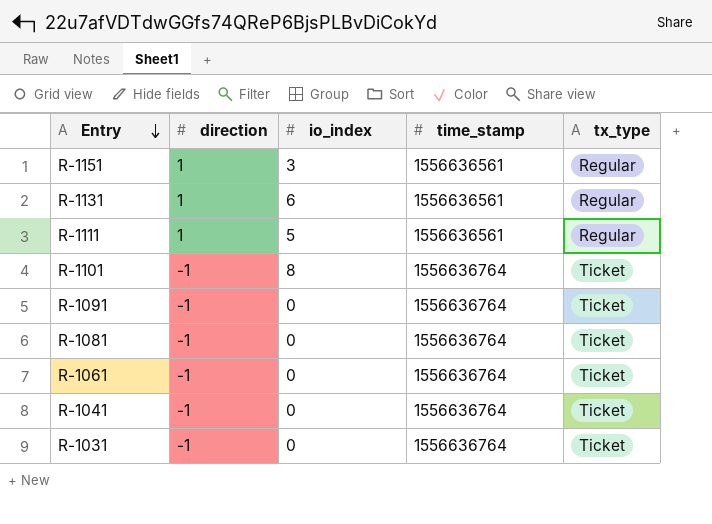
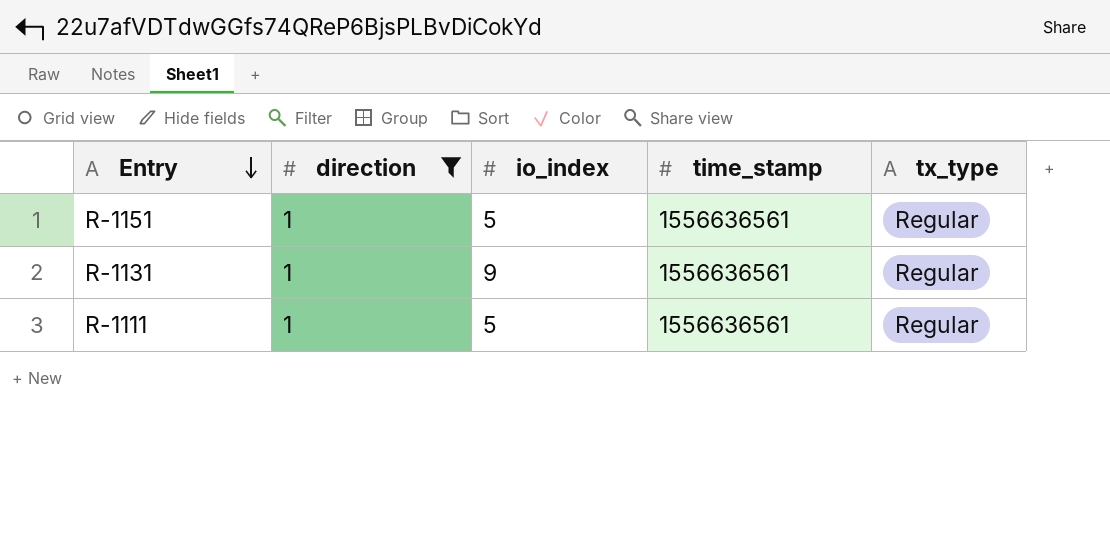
filter: none -> direction = 1
R-1151 | io_index: 3 -> 5
R-1131 | io_index: 6 -> 9

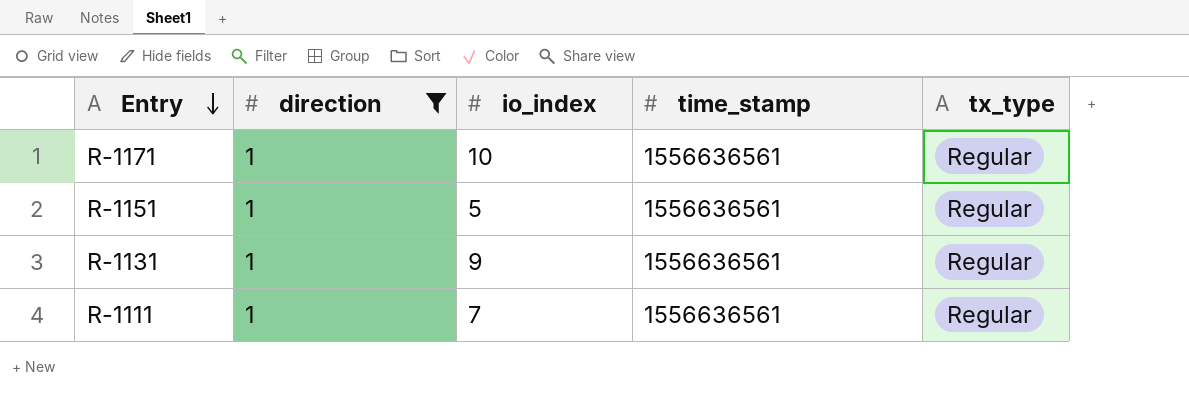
row R-1171: none -> 1 | 10 | 1556636561 | Regular
R-1111 | io_index: 5 -> 7

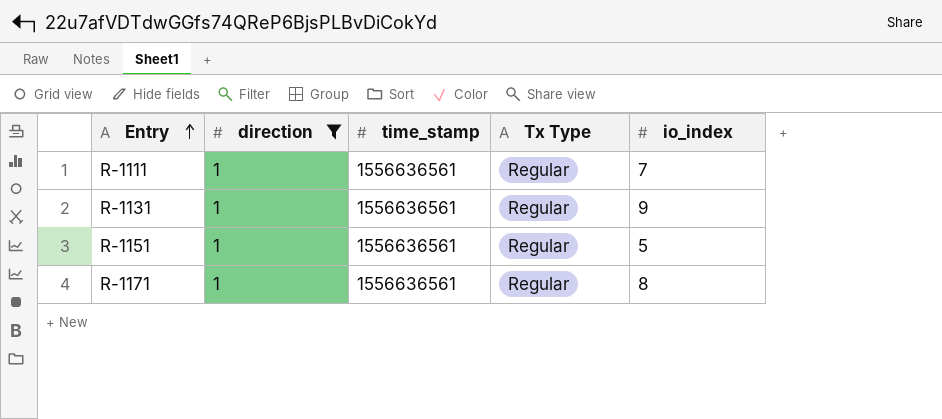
row order: Entry descending -> Entry ascending
column name: tx_type -> Tx Type
column io_index | position: 3 -> 5
R-1171 | io_index: 10 -> 8

